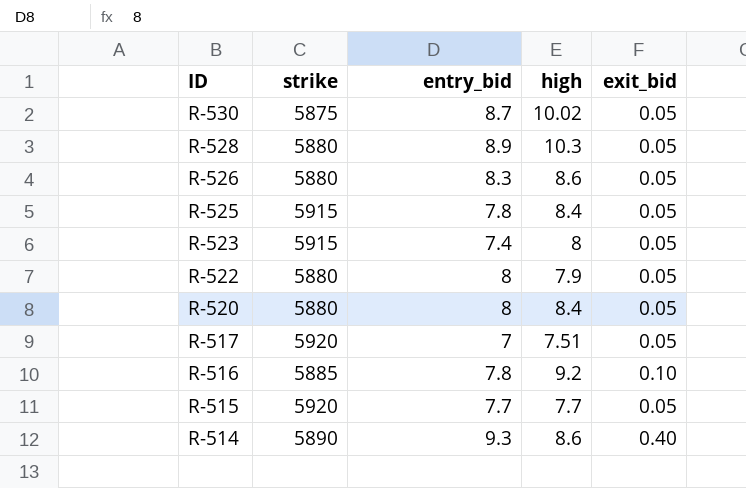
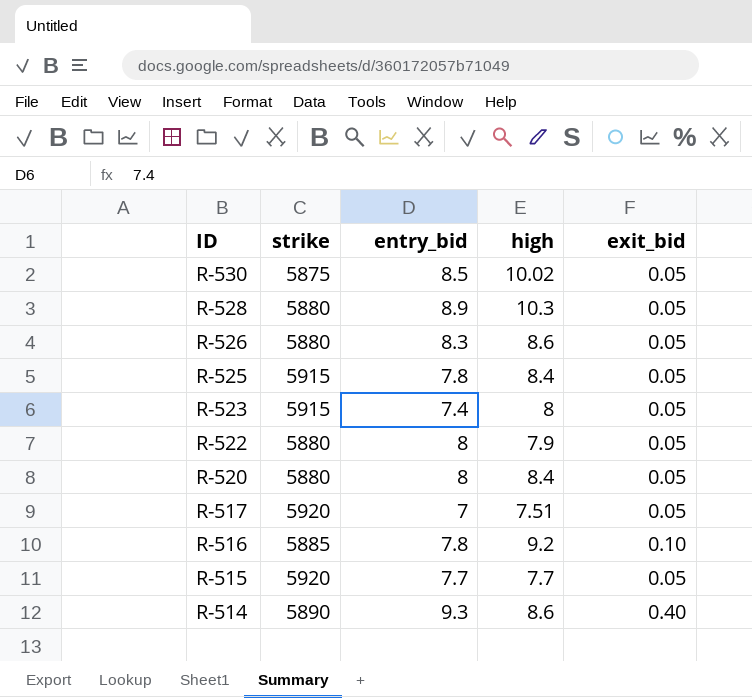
R-530 | entry_bid: 8.7 -> 8.5

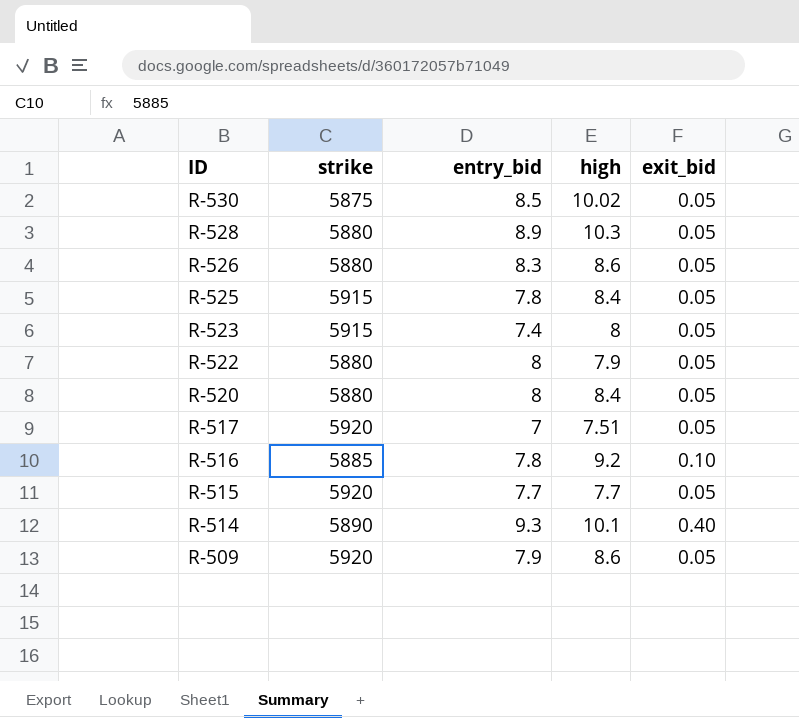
R-514 | high: 8.6 -> 10.1
row R-509: none -> 5920 | 7.9 | 8.6 | 0.05

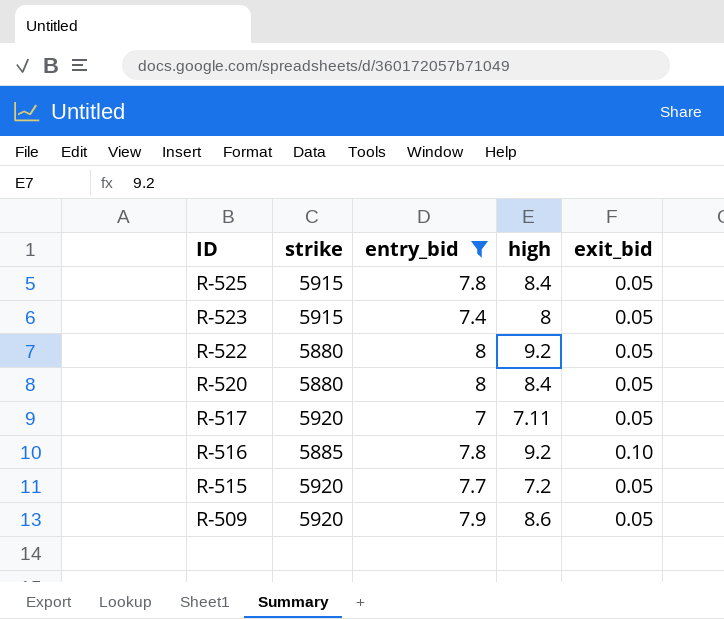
filter: none -> entry_bid <= 8
R-522 | high: 7.9 -> 9.2
R-517 | high: 7.51 -> 7.11
R-515 | high: 7.7 -> 7.2

